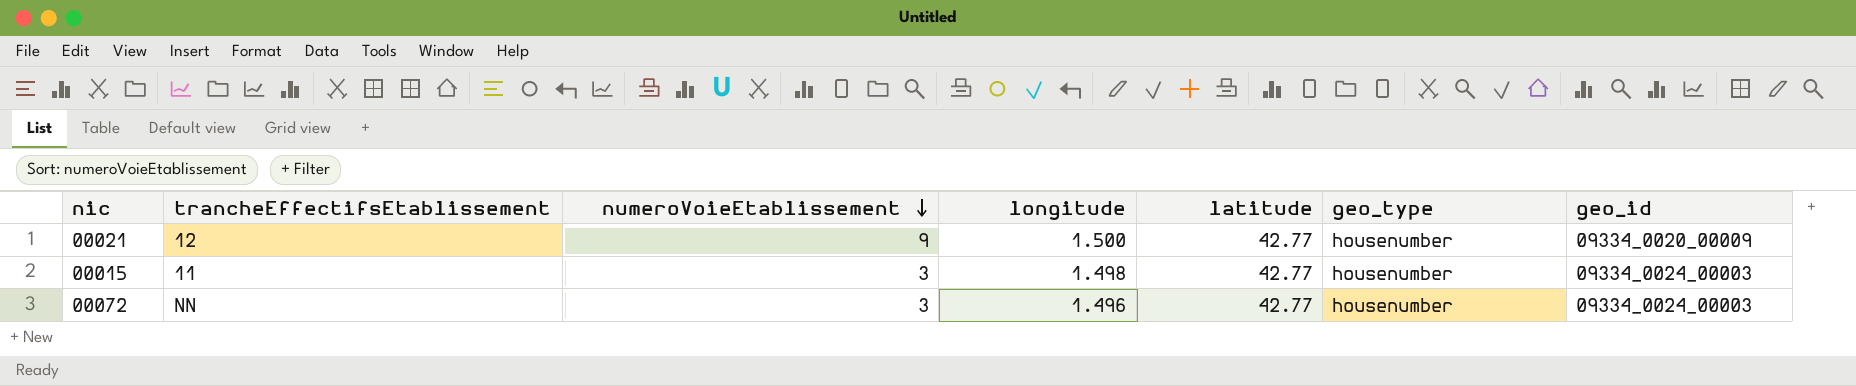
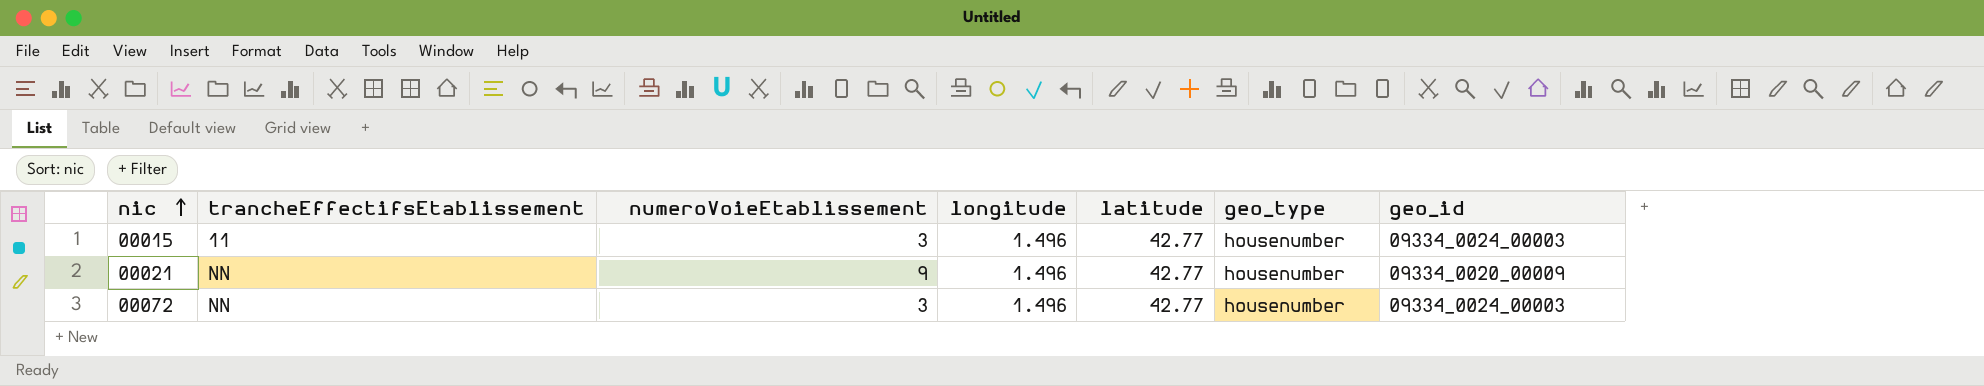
row order: numeroVoieEtablissement descending -> nic ascending
00015 | longitude: 1.498 -> 1.496
00021 | trancheEffectifsEtablissement: 12 -> NN
00021 | longitude: 1.500 -> 1.496

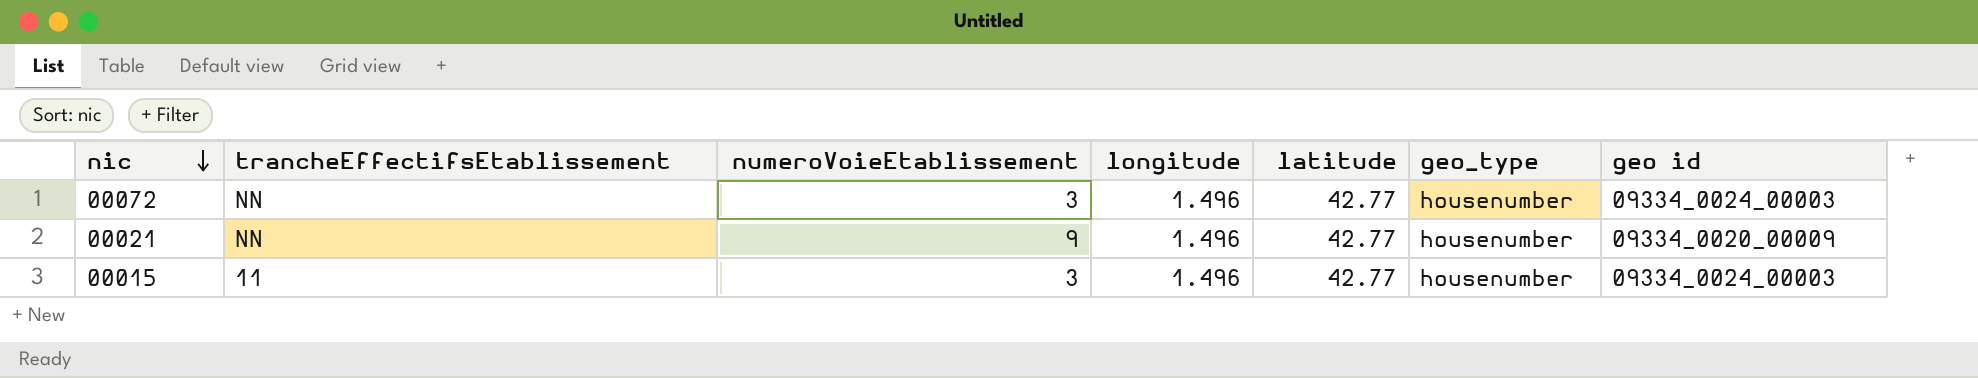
row order: nic ascending -> nic descending
column name: geo_id -> geo id

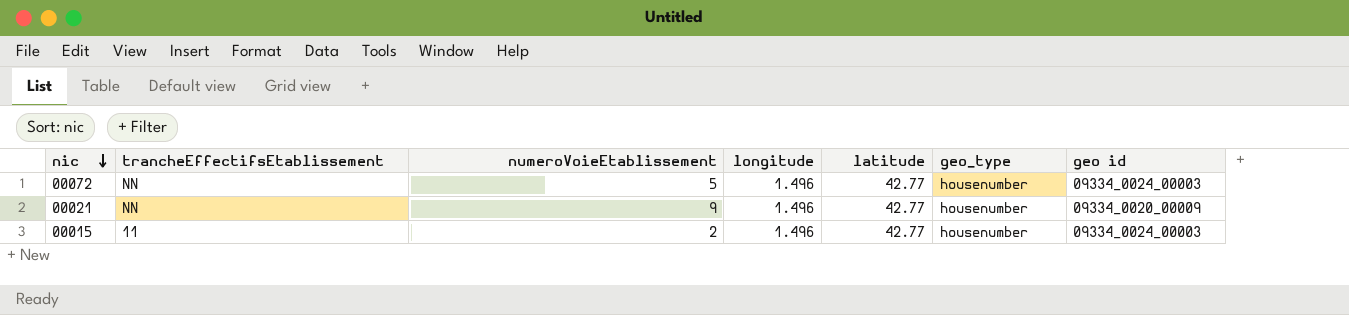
00072 | numeroVoieEtablissement: 3 -> 5
00015 | numeroVoieEtablissement: 3 -> 2

